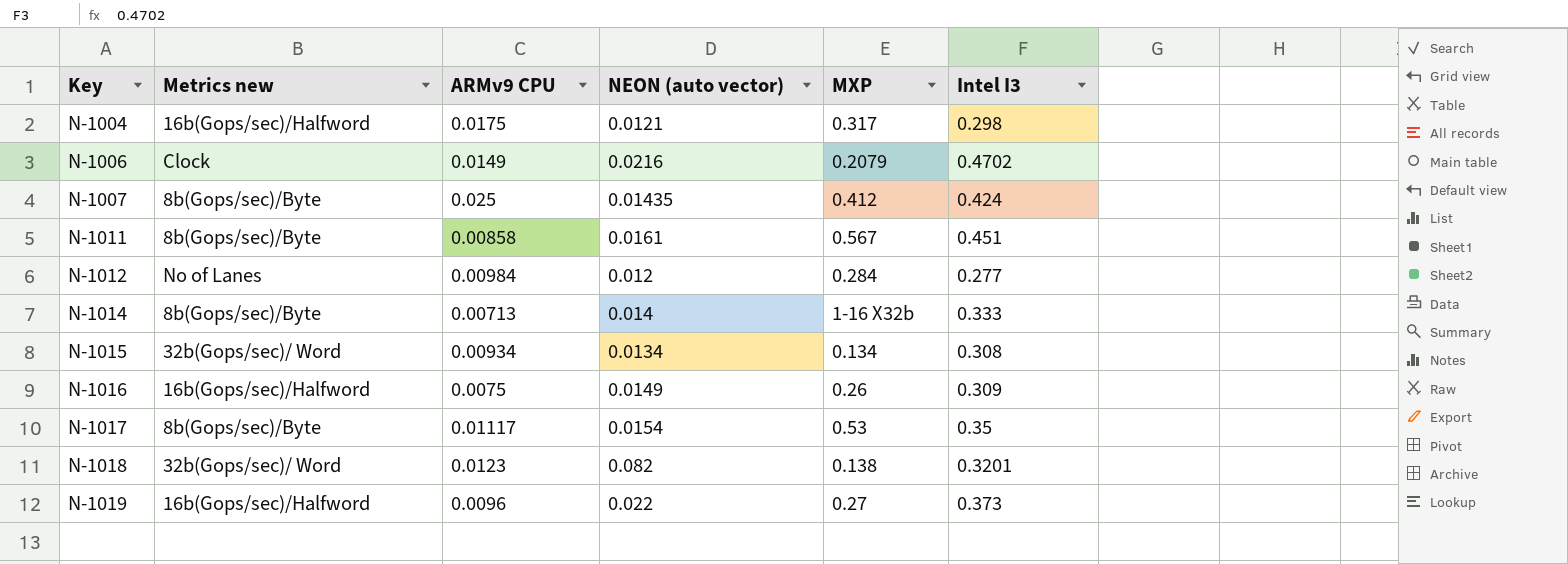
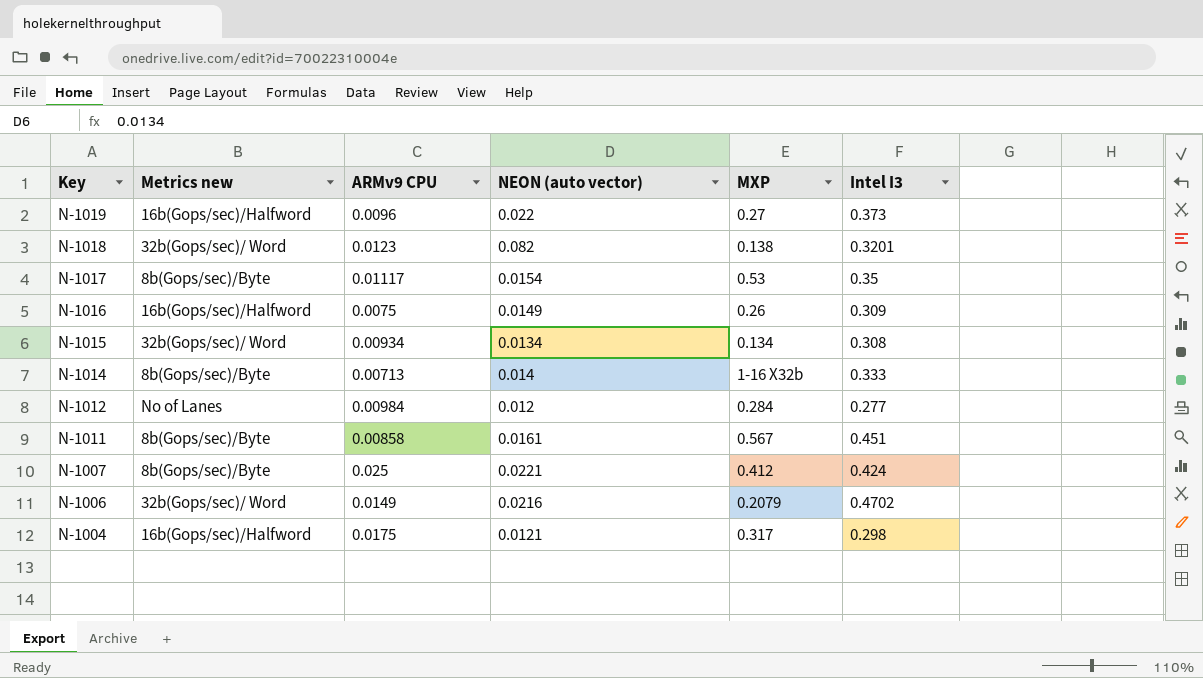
row order: Key ascending -> Key descending
N-1007 | NEON (auto vector): 0.01435 -> 0.0221
N-1006 | Metrics new: Clock -> 32b(Gops/sec)/ Word

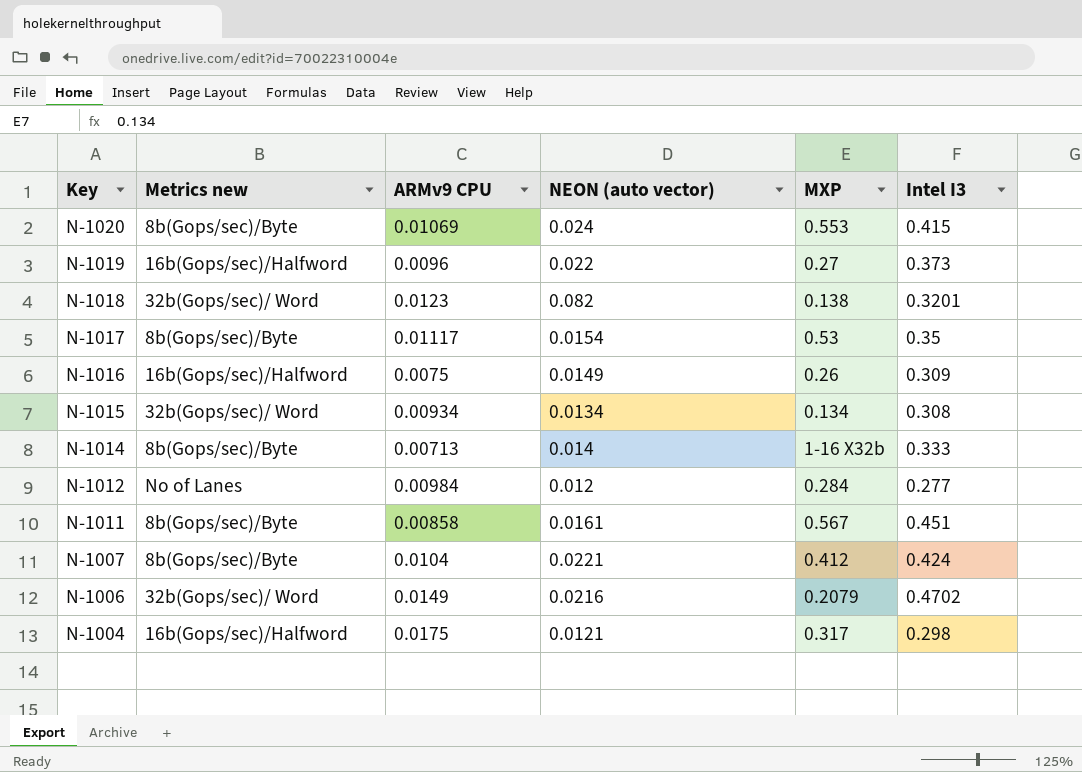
row N-1020: none -> 8b(Gops/sec)/Byte | 0.01069 | 0.024 | 0.553 | 0.415
N-1007 | ARMv9 CPU: 0.025 -> 0.0104

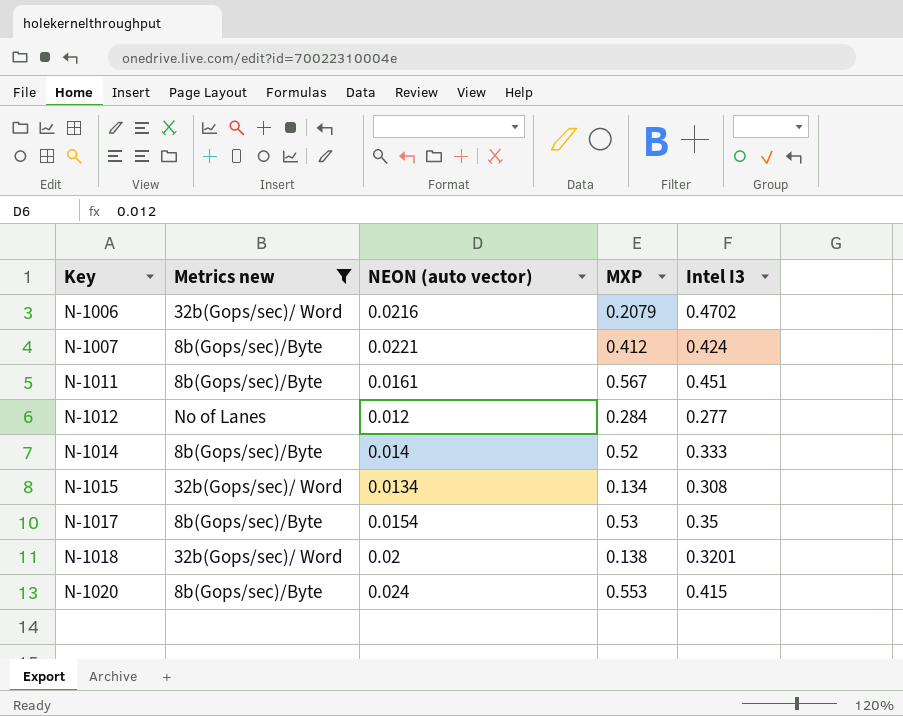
filter: none -> Metrics new != 16b(Gops/sec)/Halfword
row order: Key descending -> Key ascending
column ARMv9 CPU | position: 3 -> none
N-1014 | MXP: 1-16 X32b -> 0.52
N-1018 | NEON (auto vector): 0.082 -> 0.02

